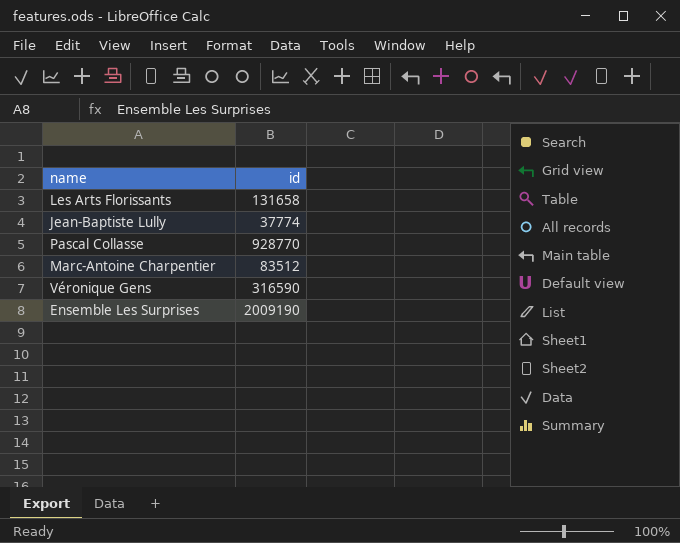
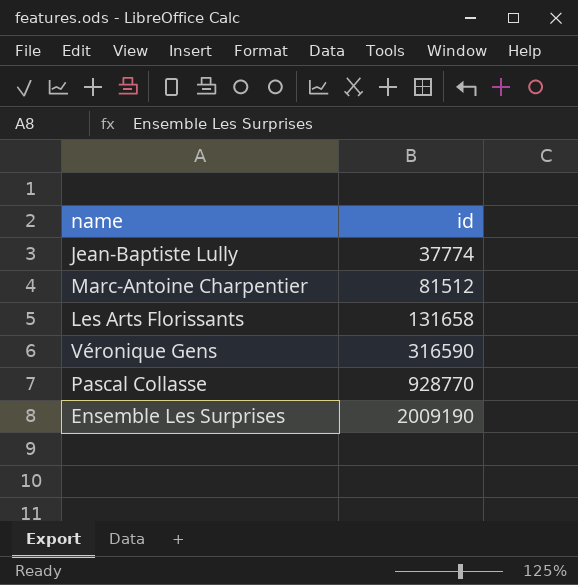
row order: none -> id ascending
Marc‐Antoine Charpentier | id: 83512 -> 81512

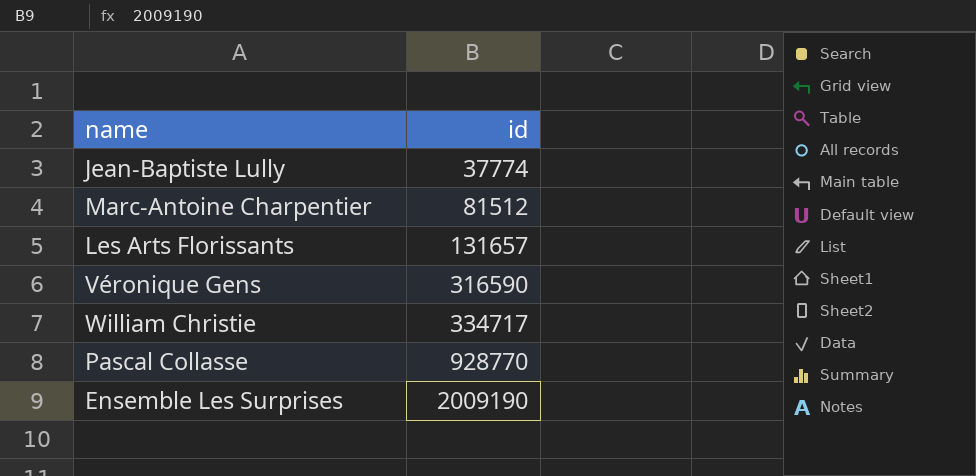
Les Arts Florissants | id: 131658 -> 131657
row William Christie: none -> 334717

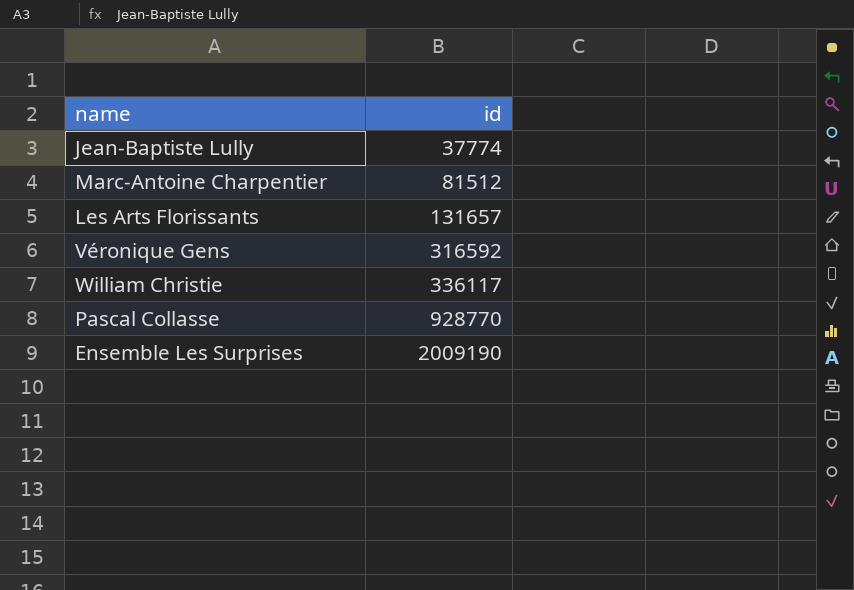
Véronique Gens | id: 316590 -> 316592
William Christie | id: 334717 -> 336117

